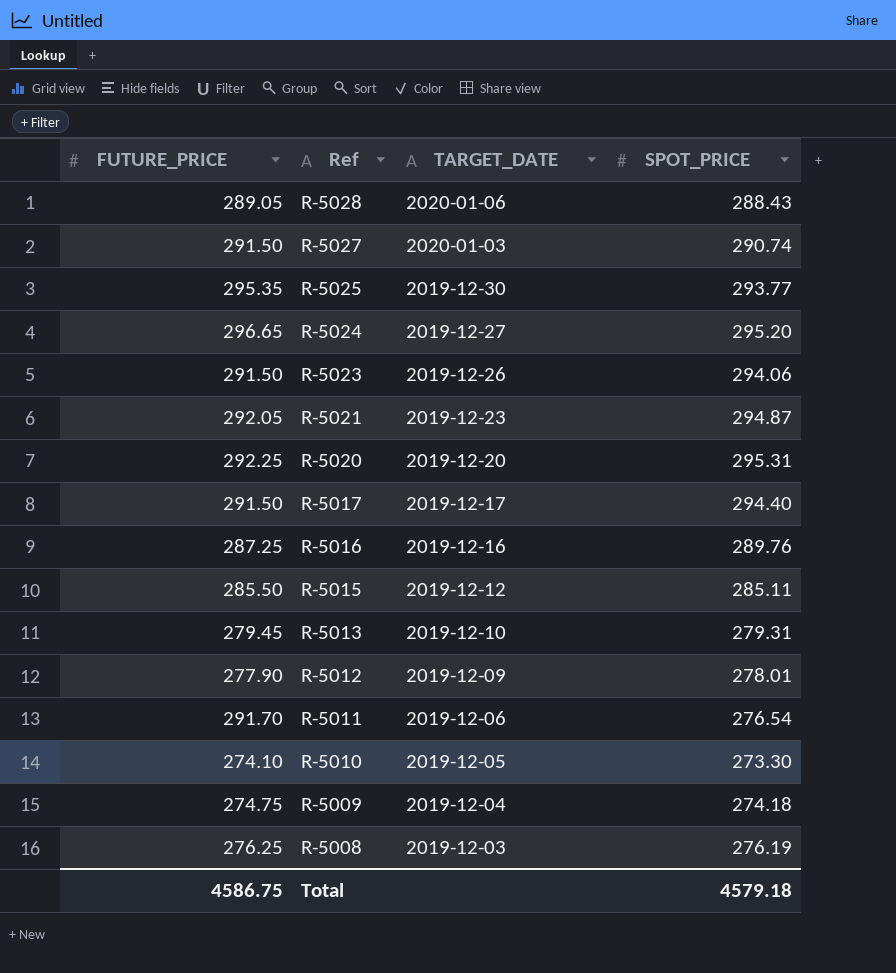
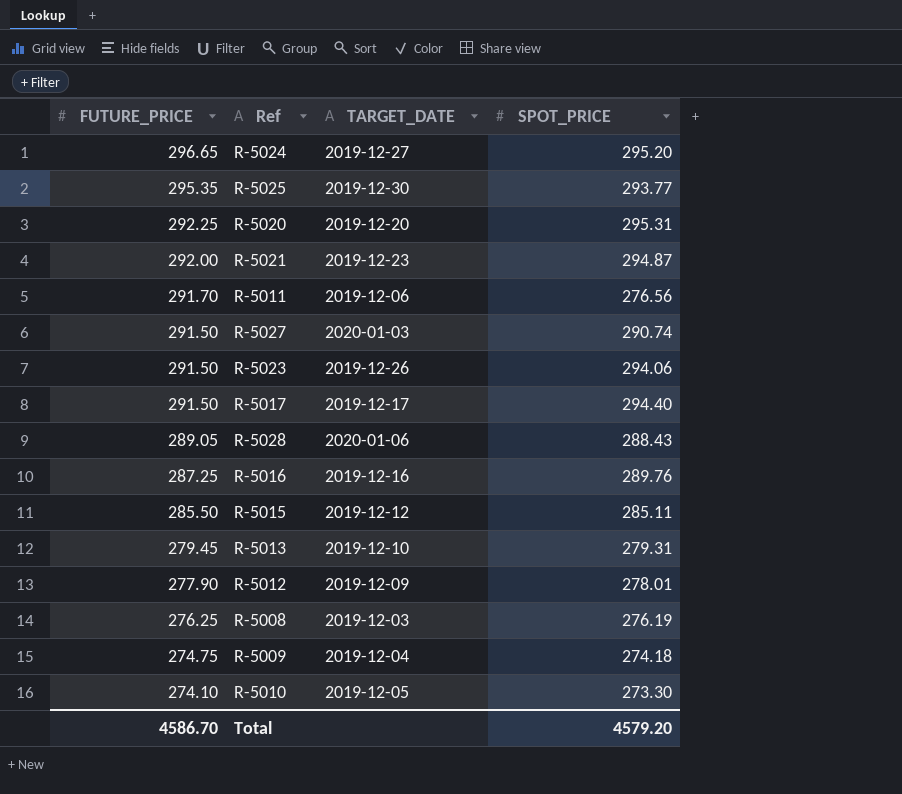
row order: Ref descending -> FUTURE_PRICE descending
R-5021 | FUTURE_PRICE: 292.05 -> 292.00
R-5011 | SPOT_PRICE: 276.54 -> 276.56
Total | FUTURE_PRICE: 4586.75 -> 4586.70
Total | SPOT_PRICE: 4579.18 -> 4579.20

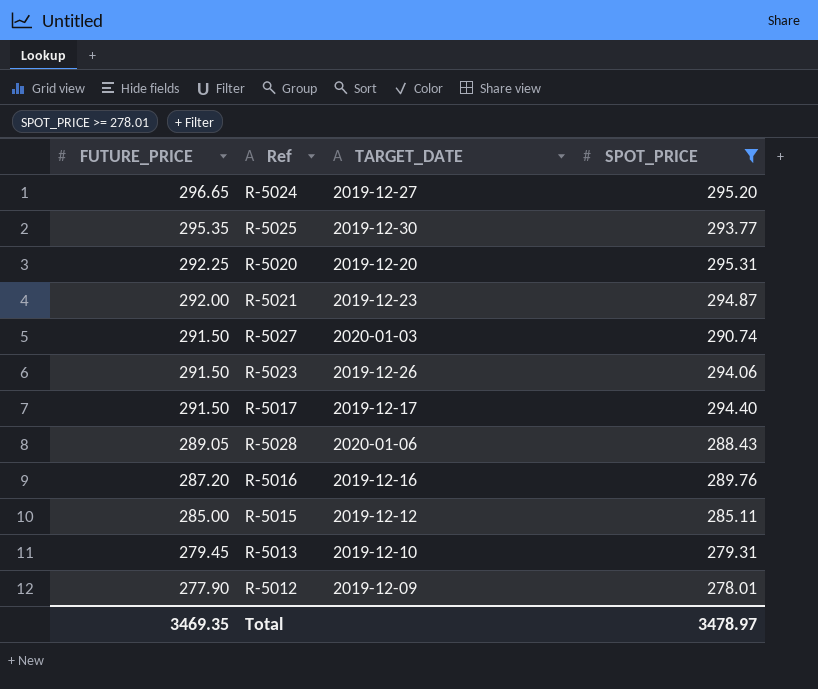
filter: none -> SPOT_PRICE >= 278.01
R-5016 | FUTURE_PRICE: 287.25 -> 287.20
R-5015 | FUTURE_PRICE: 285.50 -> 285.00
Total | FUTURE_PRICE: 4586.70 -> 3469.35
Total | SPOT_PRICE: 4579.20 -> 3478.97

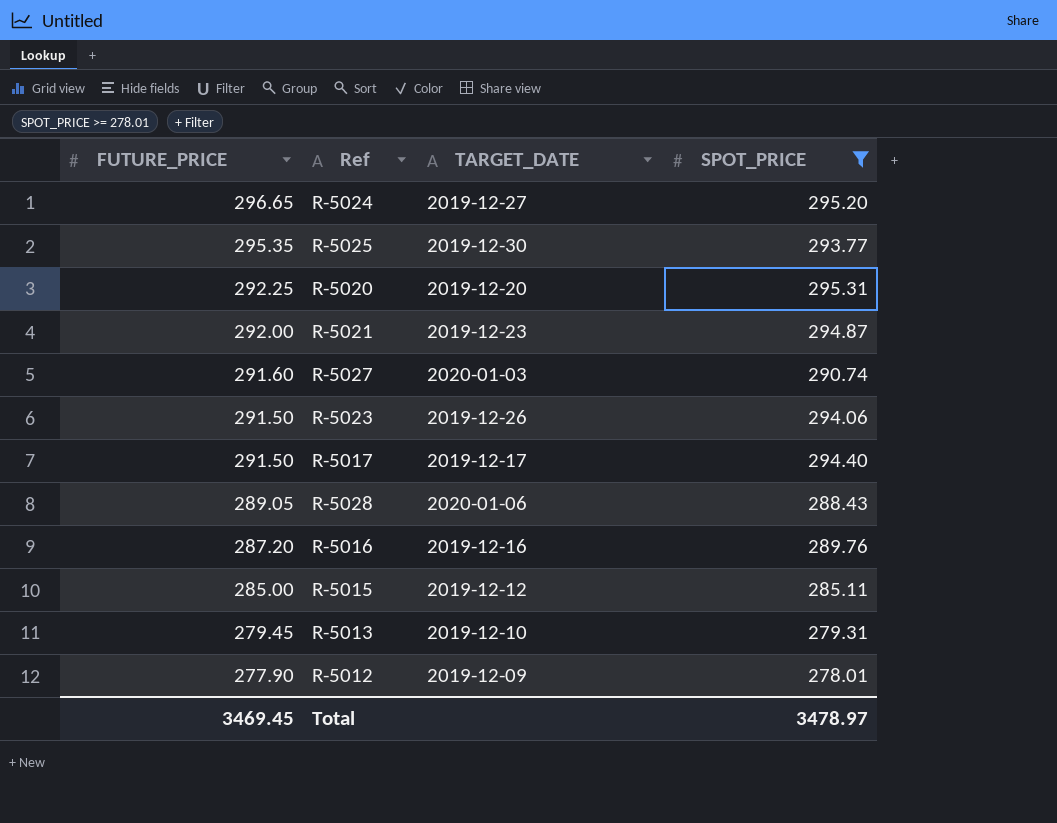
R-5027 | FUTURE_PRICE: 291.50 -> 291.60
Total | FUTURE_PRICE: 3469.35 -> 3469.45

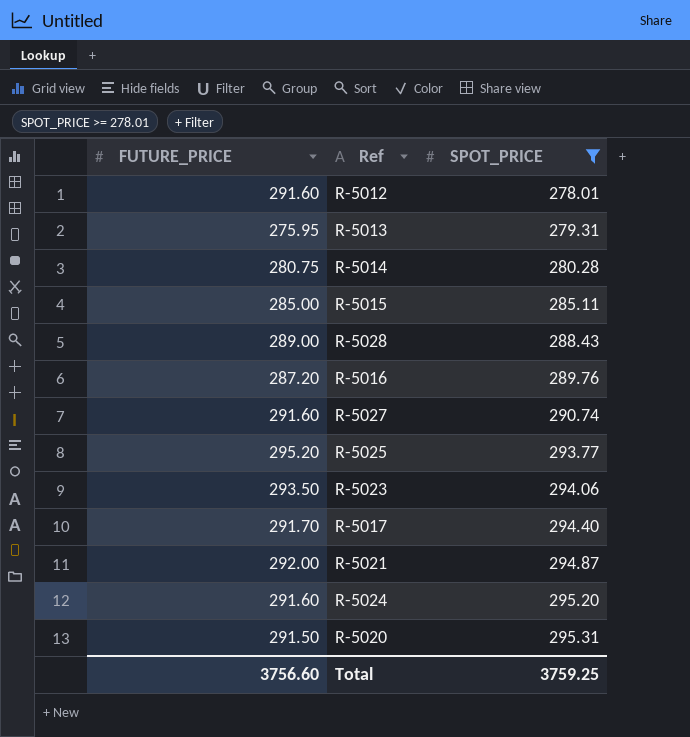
row order: FUTURE_PRICE descending -> SPOT_PRICE ascending
column TARGET_DATE | position: 3 -> none
R-5012 | FUTURE_PRICE: 277.90 -> 291.60
R-5013 | FUTURE_PRICE: 279.45 -> 275.95
row R-5014: none -> 280.75 | 280.28
R-5028 | FUTURE_PRICE: 289.05 -> 289.00
R-5025 | FUTURE_PRICE: 295.35 -> 295.20
R-5023 | FUTURE_PRICE: 291.50 -> 293.50
R-5017 | FUTURE_PRICE: 291.50 -> 291.70
R-5024 | FUTURE_PRICE: 296.65 -> 291.60
R-5020 | FUTURE_PRICE: 292.25 -> 291.50
Total | FUTURE_PRICE: 3469.45 -> 3756.60
Total | SPOT_PRICE: 3478.97 -> 3759.25

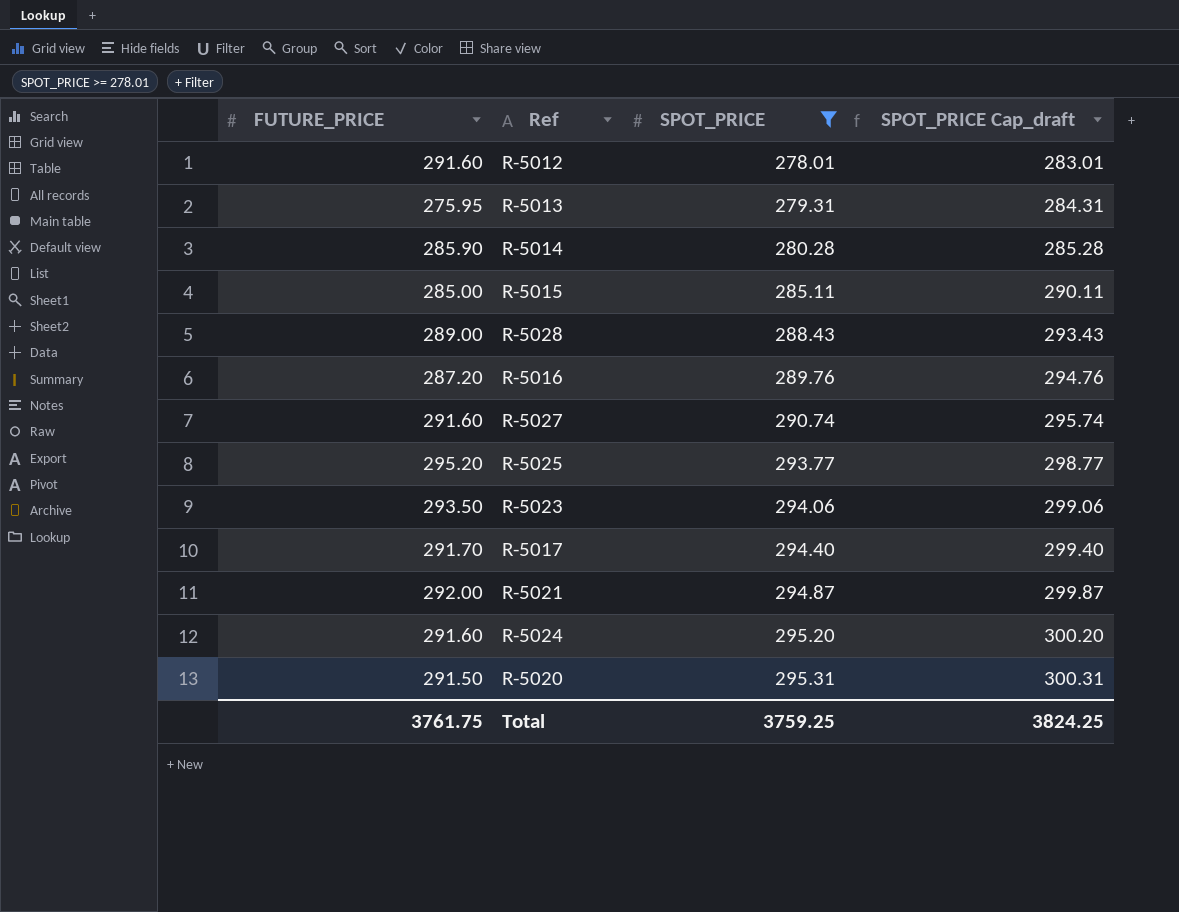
column SPOT_PRICE Cap_draft | formula: none -> [SPOT_PRICE] + 5
R-5014 | FUTURE_PRICE: 280.75 -> 285.90
Total | FUTURE_PRICE: 3756.60 -> 3761.75

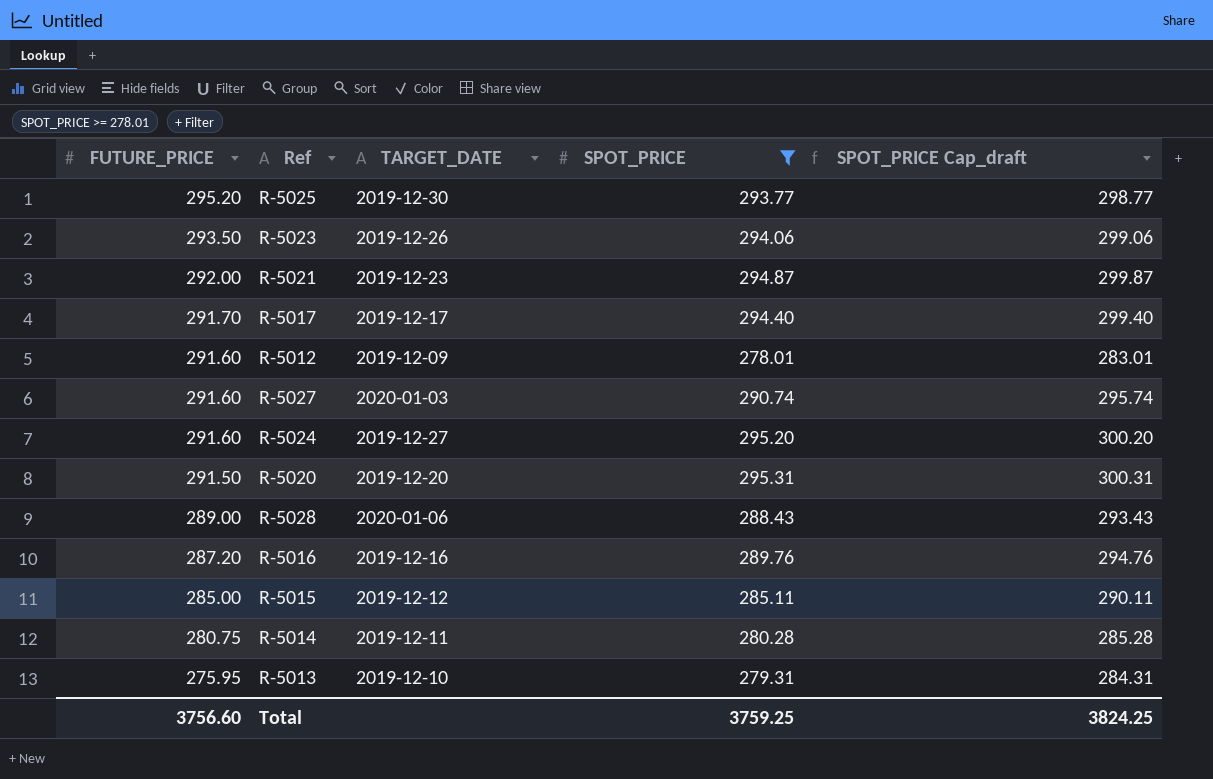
row order: SPOT_PRICE ascending -> FUTURE_PRICE descending
column TARGET_DATE | position: none -> 3
R-5014 | FUTURE_PRICE: 285.90 -> 280.75
Total | FUTURE_PRICE: 3761.75 -> 3756.60

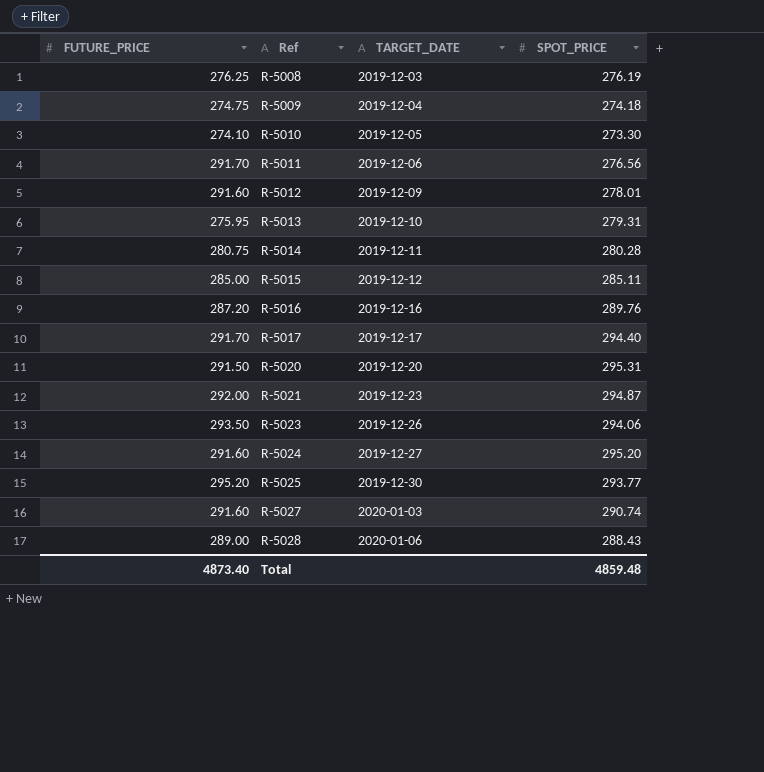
filter: SPOT_PRICE >= 278.01 -> none
row order: FUTURE_PRICE descending -> Ref ascending
column SPOT_PRICE Cap_draft | formula: [SPOT_PRICE] + 5 -> none
Total | FUTURE_PRICE: 3756.60 -> 4873.40
Total | SPOT_PRICE: 3759.25 -> 4859.48

